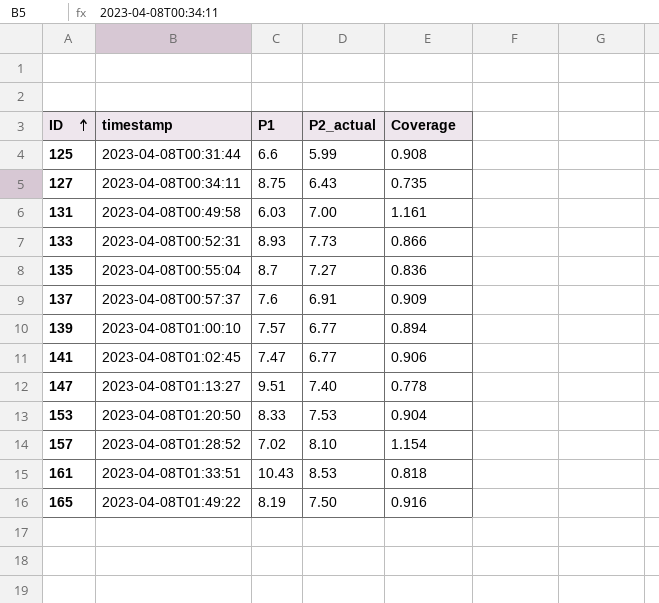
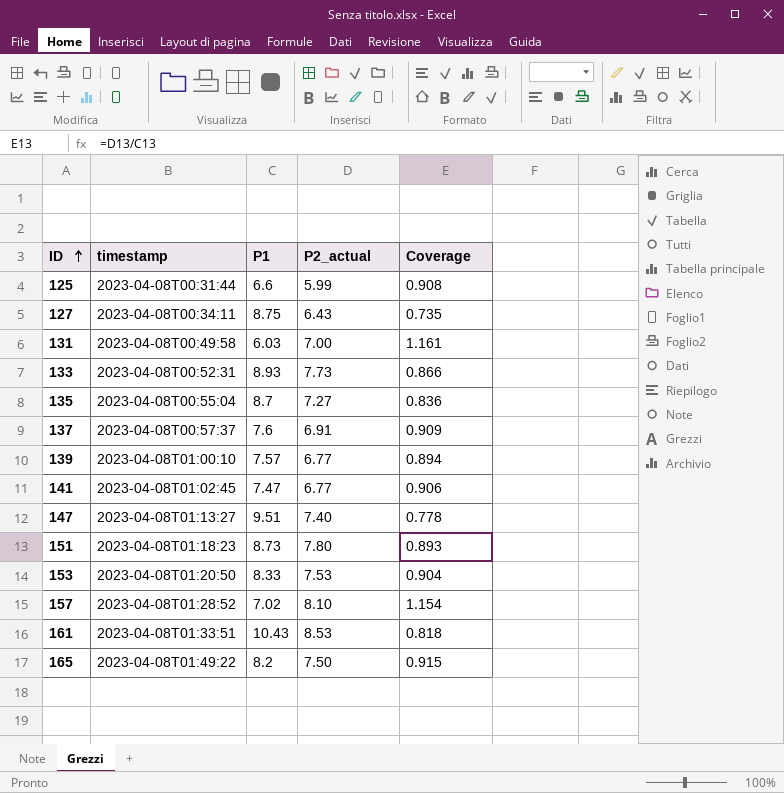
row 151: none -> 2023-04-08T01:18:23 | 8.73 | 7.80 | 0.893
165 | P1: 8.19 -> 8.2
165 | Coverage: 0.916 -> 0.915

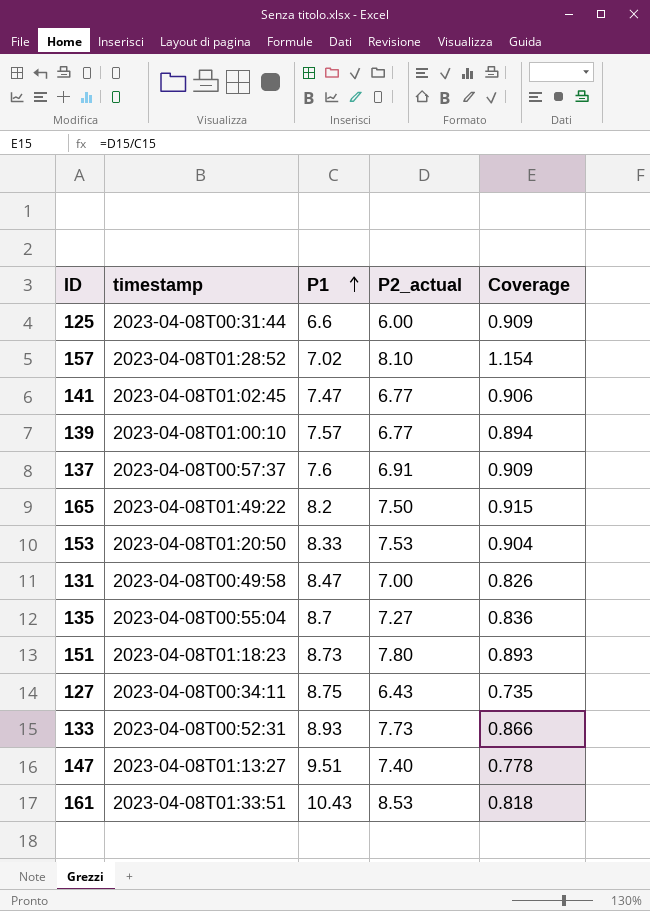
row order: ID ascending -> P1 ascending
125 | P2_actual: 5.99 -> 6.00
125 | Coverage: 0.908 -> 0.909
131 | P1: 6.03 -> 8.47
131 | Coverage: 1.161 -> 0.826

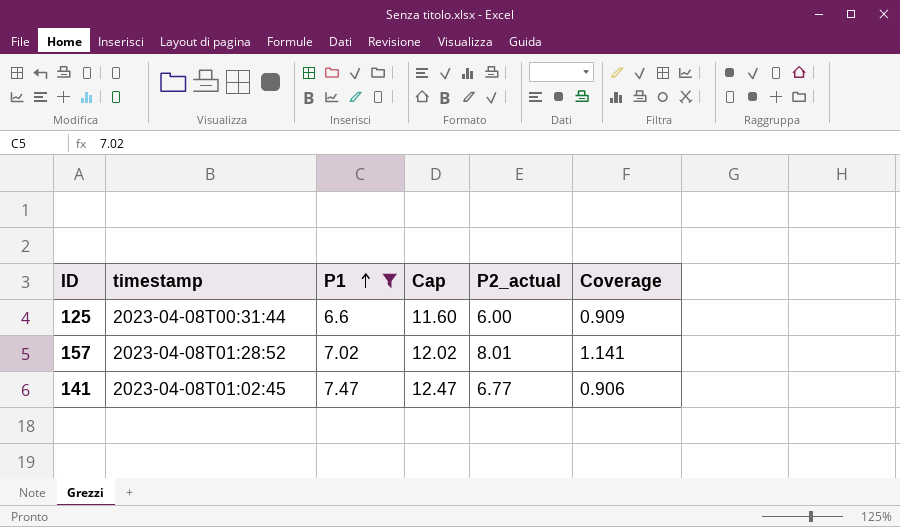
filter: none -> P1 <= 7.47
column Cap | formula: none -> [P1] + 5
157 | P2_actual: 8.10 -> 8.01
157 | Coverage: 1.154 -> 1.141

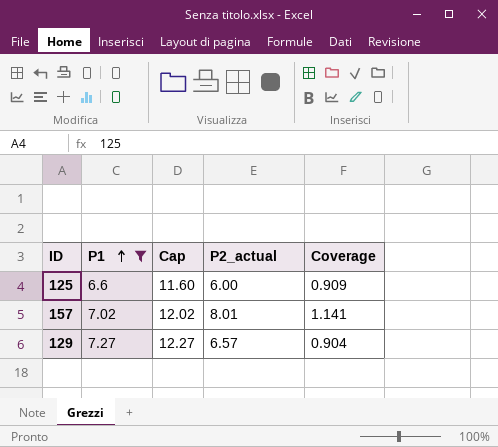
column timestamp | position: 2 -> none
row 141: 2023-04-08T01:02:45 | 7.47 | 12.47 | 6.77 | 0.906 -> none
row 129: none -> 7.27 | 12.27 | 6.57 | 0.904

